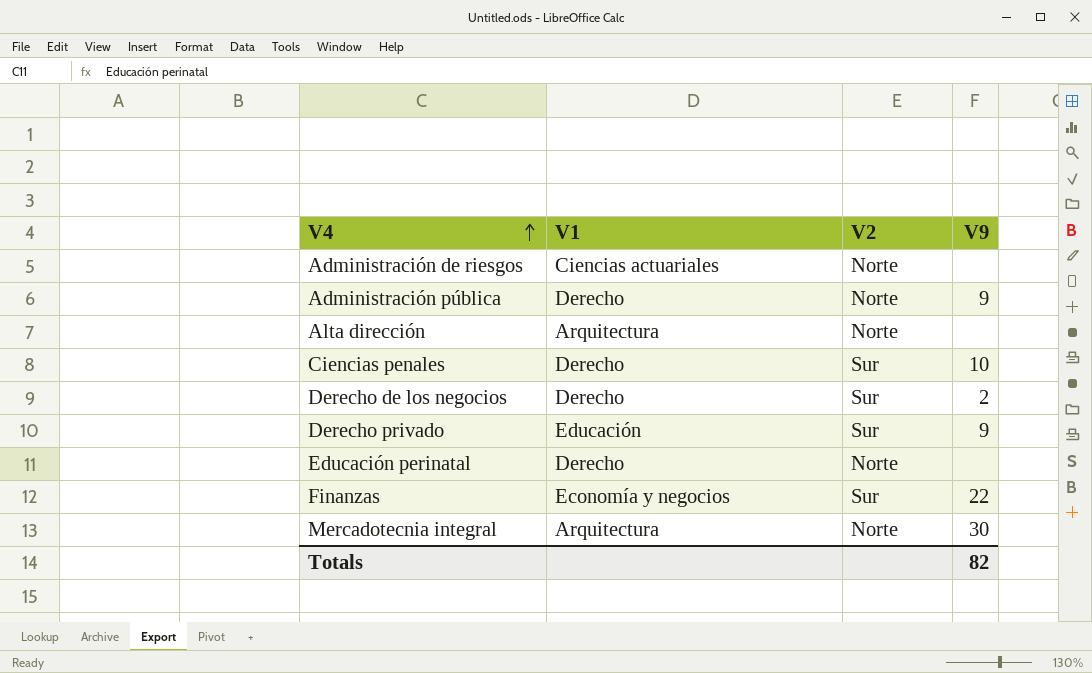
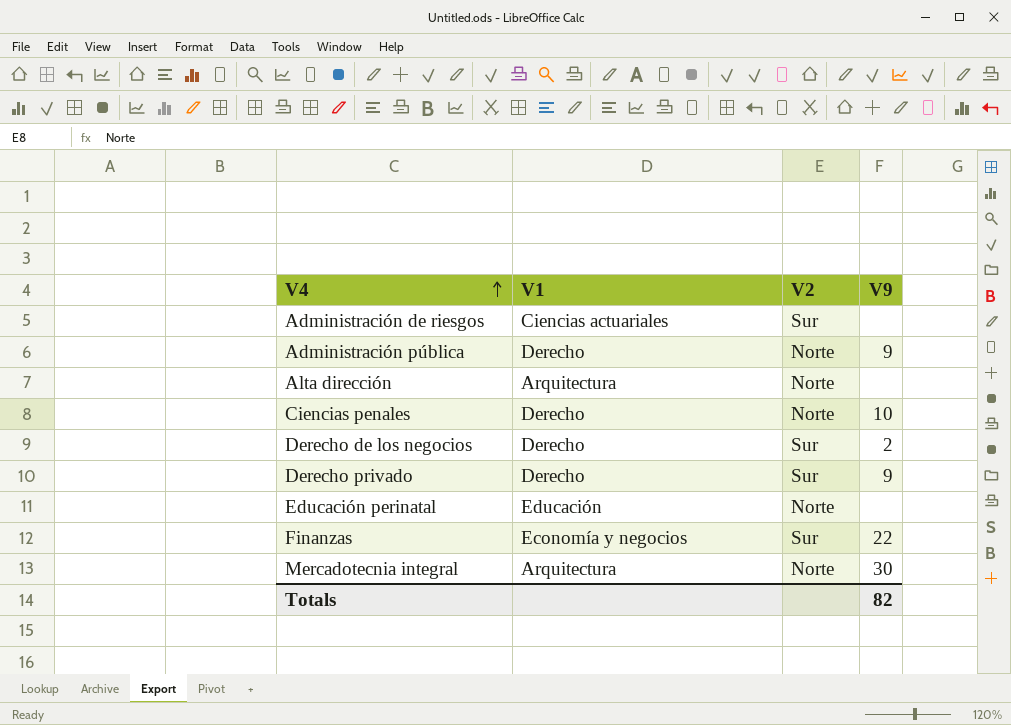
Administración de riesgos | V2: Norte -> Sur
Ciencias penales | V2: Sur -> Norte
Derecho privado | V1: Educación -> Derecho
Educación perinatal | V1: Derecho -> Educación

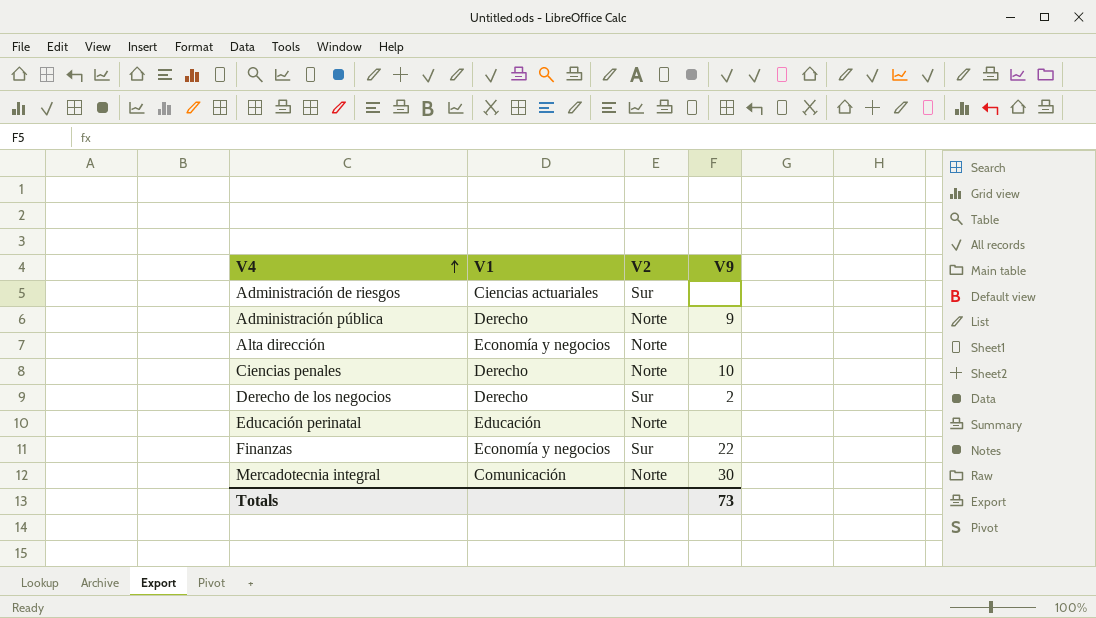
row Derecho privado: Derecho | Sur | 9 -> none
Alta dirección | V1: Arquitectura -> Economía y negocios
Mercadotecnia integral | V1: Arquitectura -> Comunicación
Totals | V9: 82 -> 73

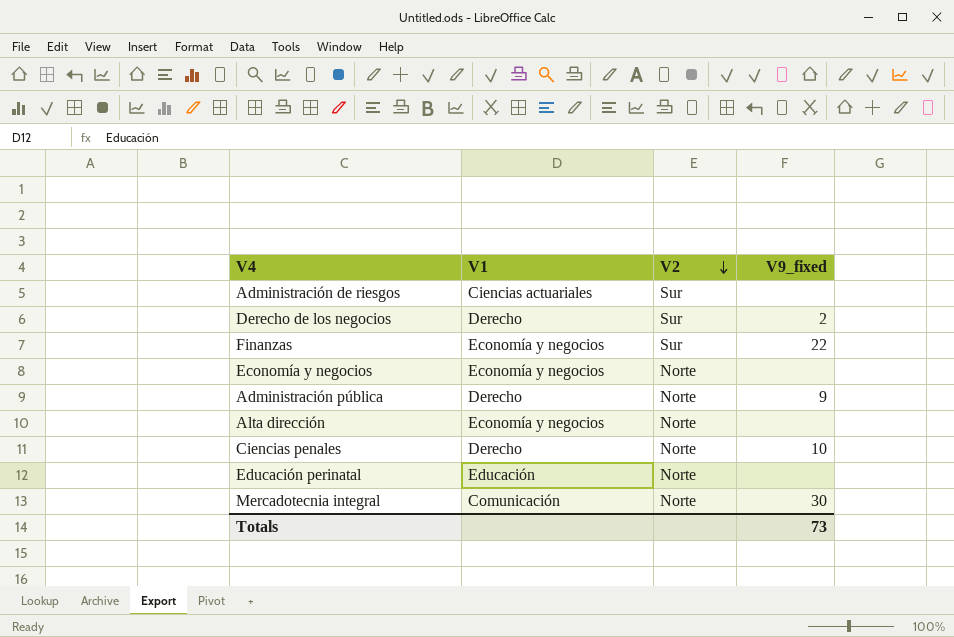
row order: V4 ascending -> V2 descending
column name: V9 -> V9_fixed
row Economía y negocios: none -> Economía y negocios | Norte | none

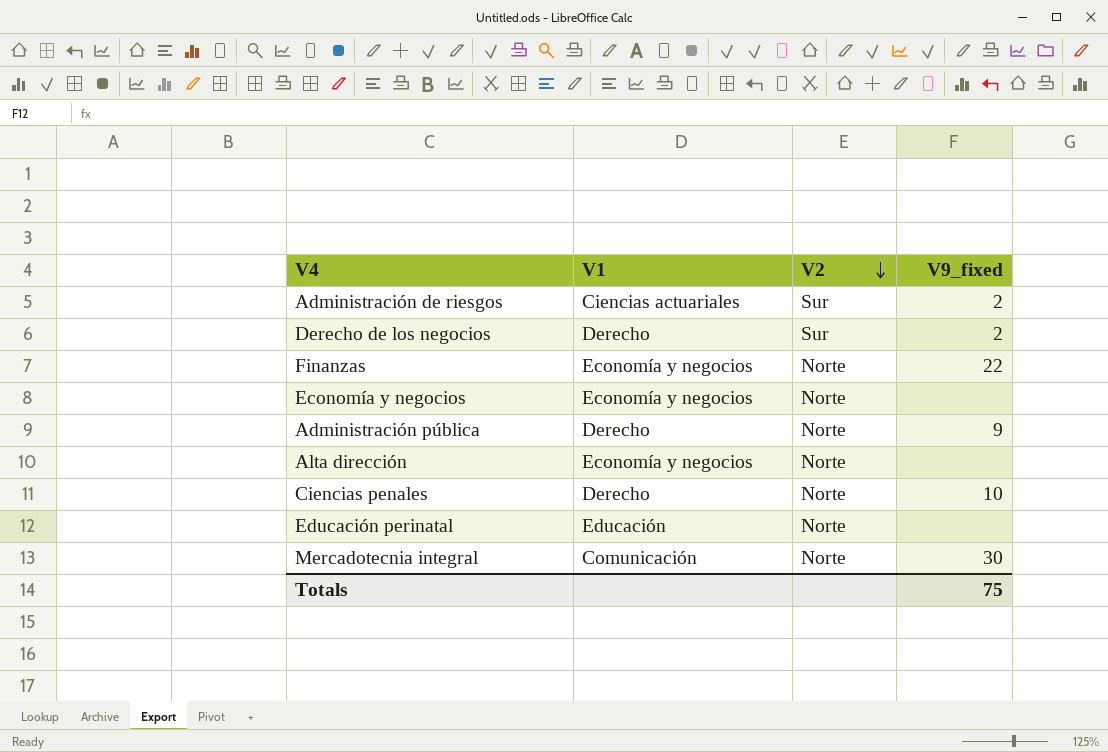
Administración de riesgos | V9_fixed: none -> 2
Finanzas | V2: Sur -> Norte
Totals | V9_fixed: 73 -> 75

